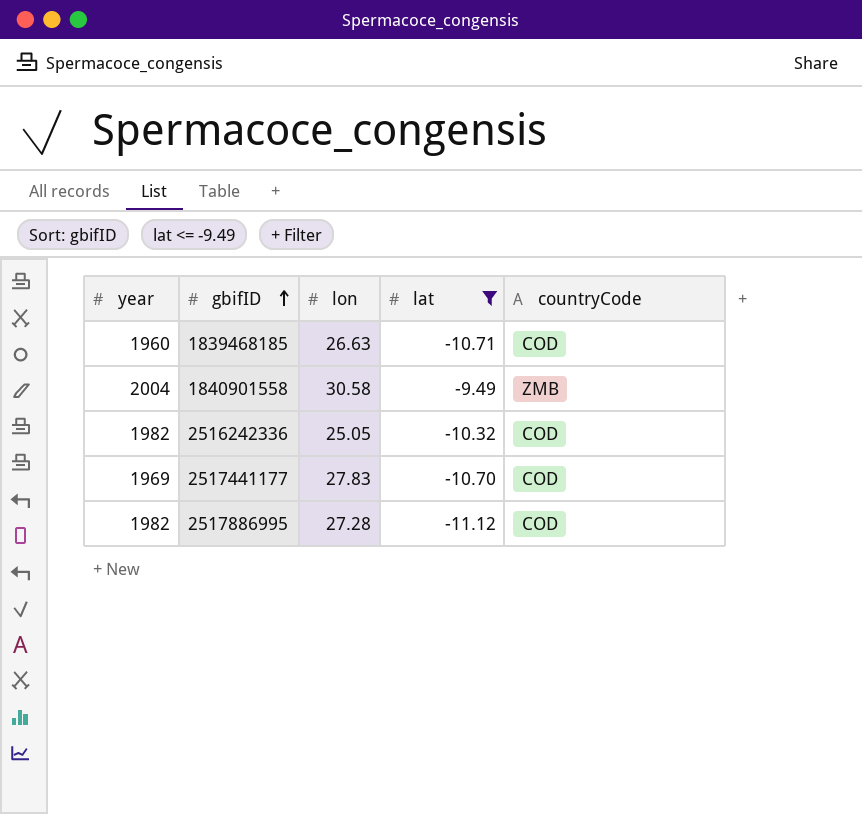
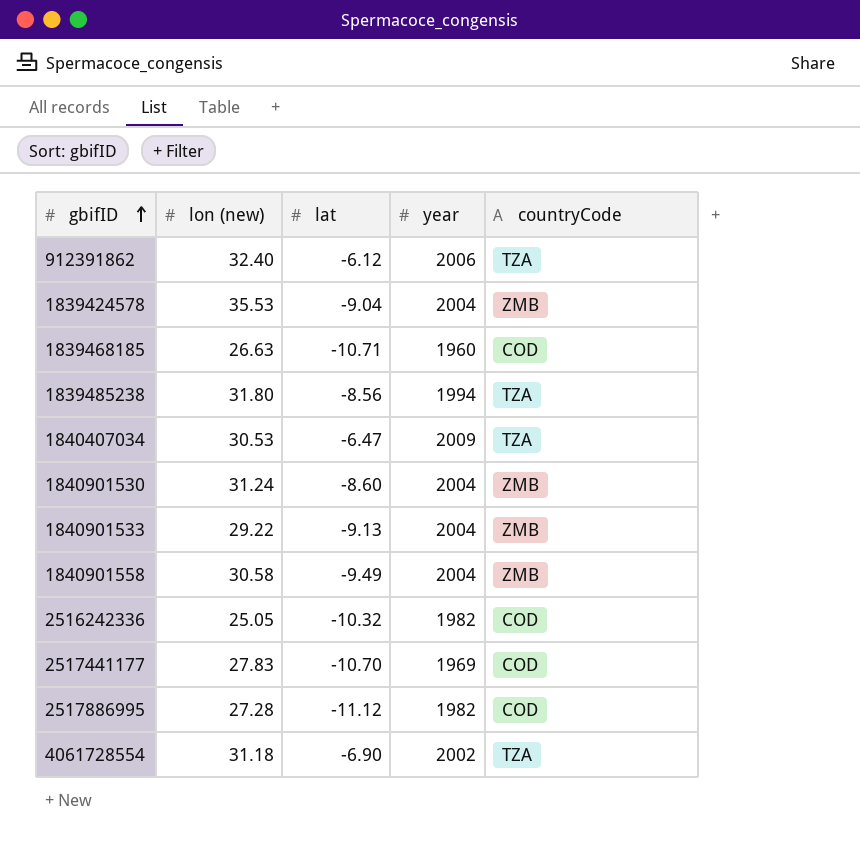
filter: lat <= -9.49 -> none
column name: lon -> lon (new)
column year | position: 1 -> 4

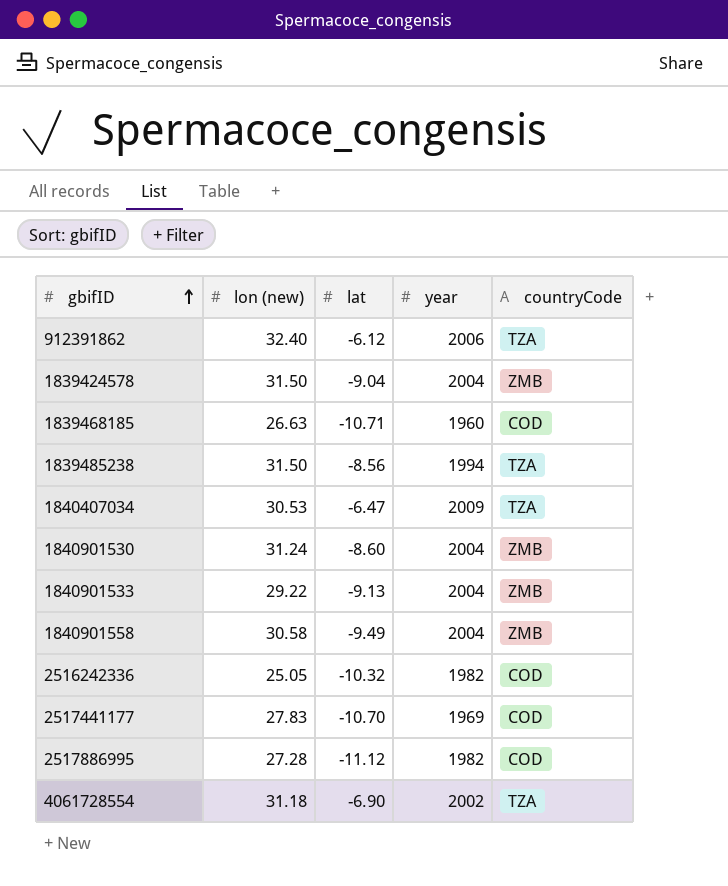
1839424578 | lon (new): 35.53 -> 31.50
1839485238 | lon (new): 31.80 -> 31.50

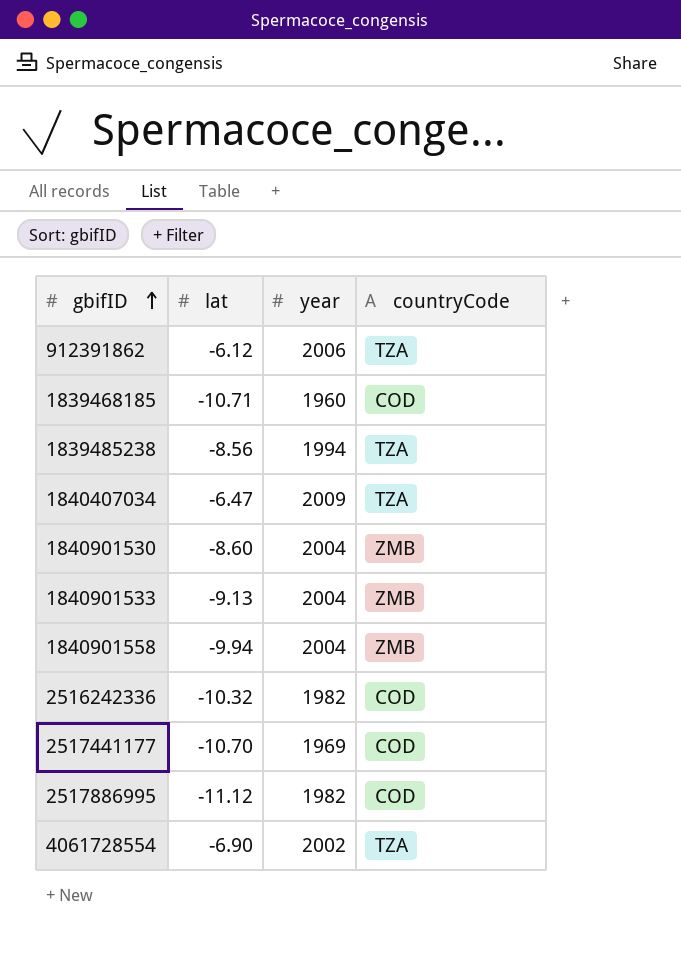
column lon (new) | position: 2 -> none
row 1839424578: 31.50 | -9.04 | 2004 | ZMB -> none
1840901558 | lat: -9.49 -> -9.94

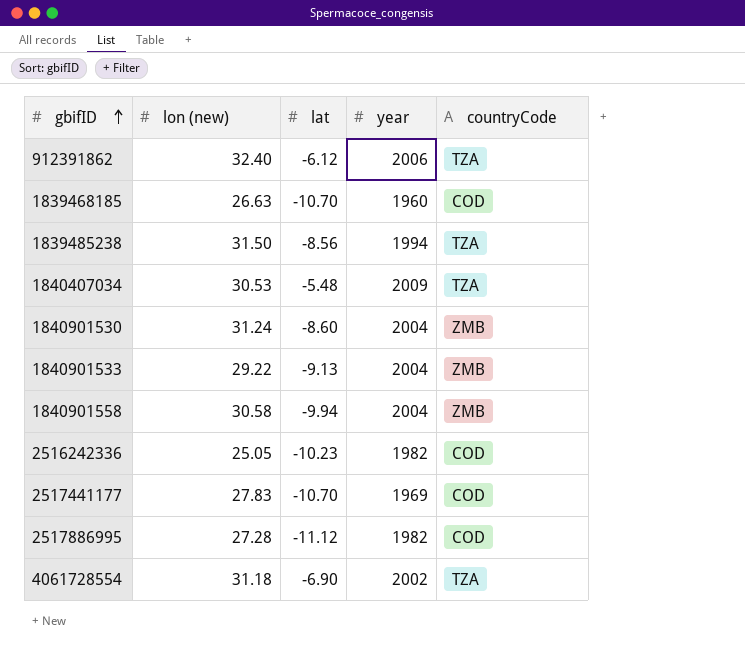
column lon (new) | position: none -> 2
1839468185 | lat: -10.71 -> -10.70
1840407034 | lat: -6.47 -> -5.48
2516242336 | lat: -10.32 -> -10.23

